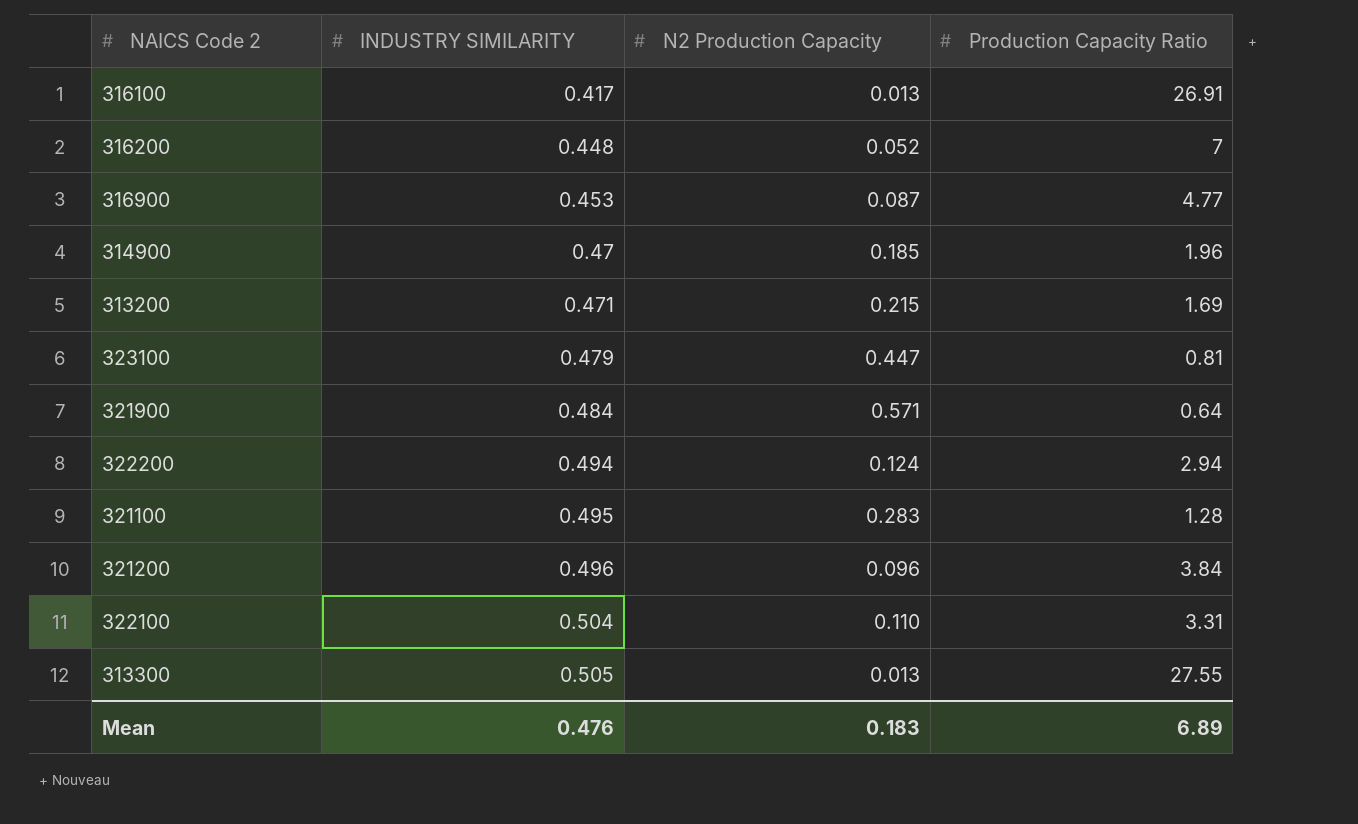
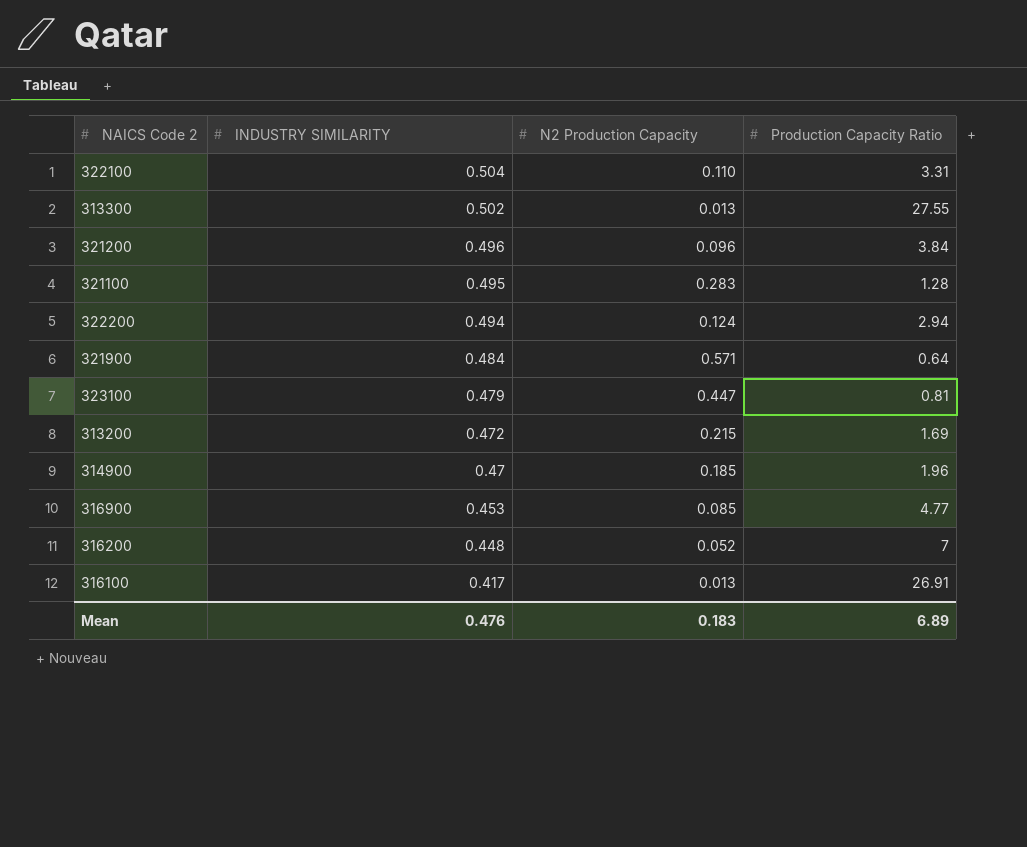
row order: INDUSTRY SIMILARITY ascending -> INDUSTRY SIMILARITY descending
313300 | INDUSTRY SIMILARITY: 0.505 -> 0.502
313200 | INDUSTRY SIMILARITY: 0.471 -> 0.472
316900 | N2 Production Capacity: 0.087 -> 0.085

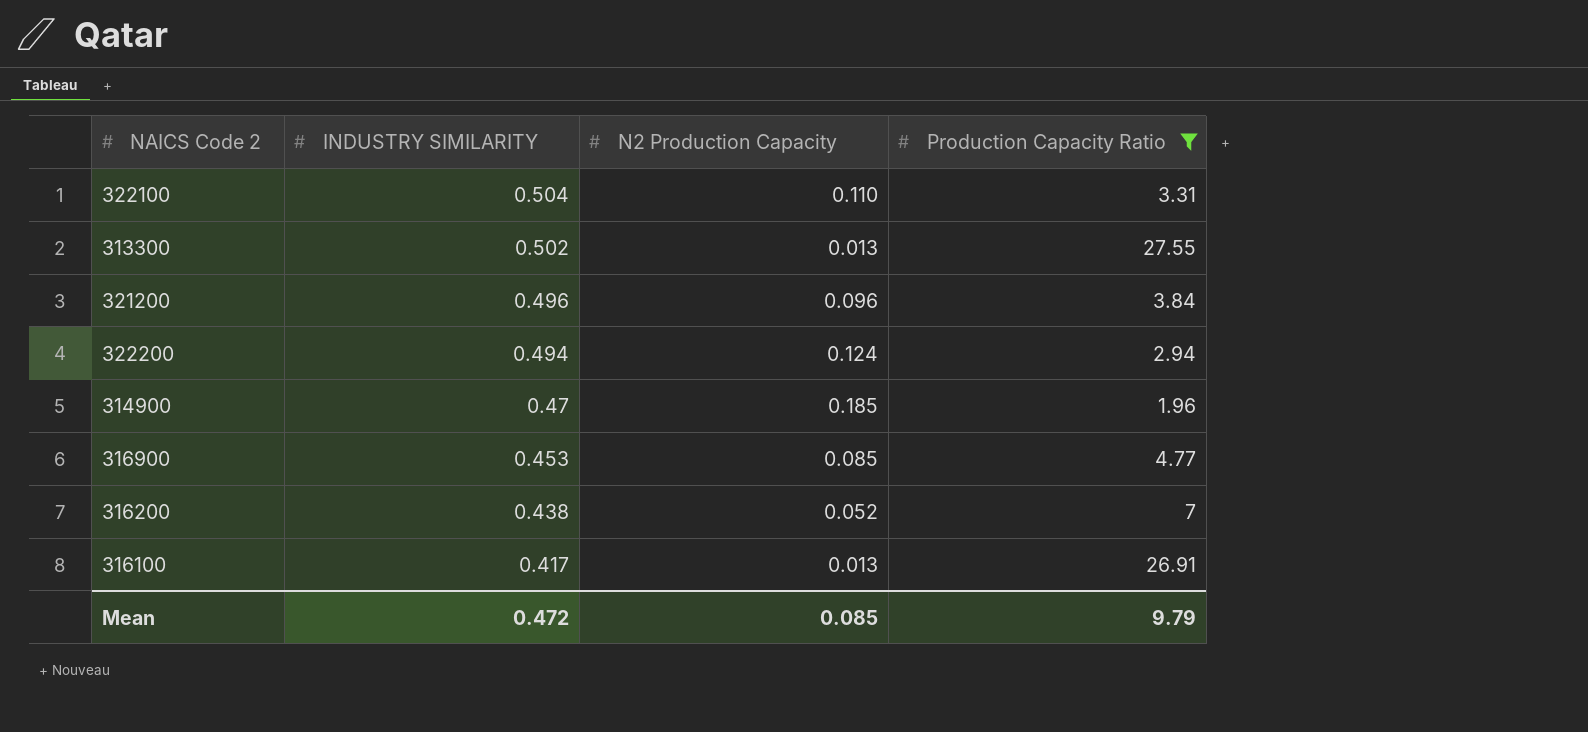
filter: none -> Production Capacity Ratio >= 1.96
316200 | INDUSTRY SIMILARITY: 0.448 -> 0.438
Mean | INDUSTRY SIMILARITY: 0.476 -> 0.472
Mean | N2 Production Capacity: 0.183 -> 0.085
Mean | Production Capacity Ratio: 6.89 -> 9.79

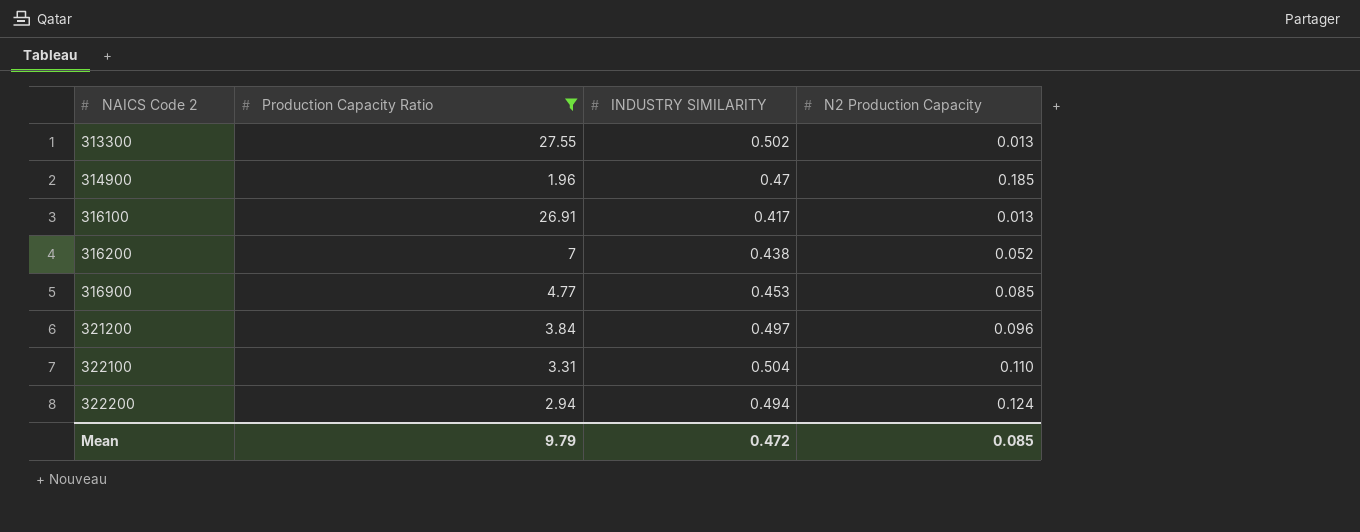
row order: INDUSTRY SIMILARITY descending -> NAICS Code 2 ascending
column Production Capacity Ratio | position: 4 -> 2
321200 | INDUSTRY SIMILARITY: 0.496 -> 0.497

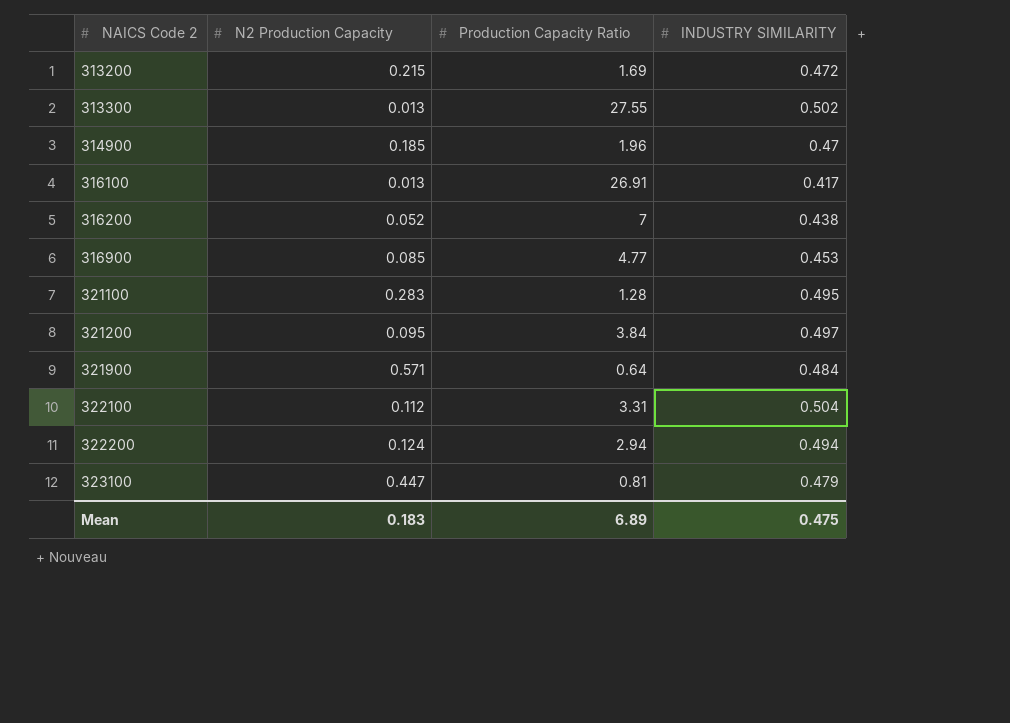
filter: Production Capacity Ratio >= 1.96 -> none
column N2 Production Capacity | position: 4 -> 2
321200 | N2 Production Capacity: 0.096 -> 0.095
322100 | N2 Production Capacity: 0.110 -> 0.112
Mean | N2 Production Capacity: 0.085 -> 0.183
Mean | Production Capacity Ratio: 9.79 -> 6.89
Mean | INDUSTRY SIMILARITY: 0.472 -> 0.475

